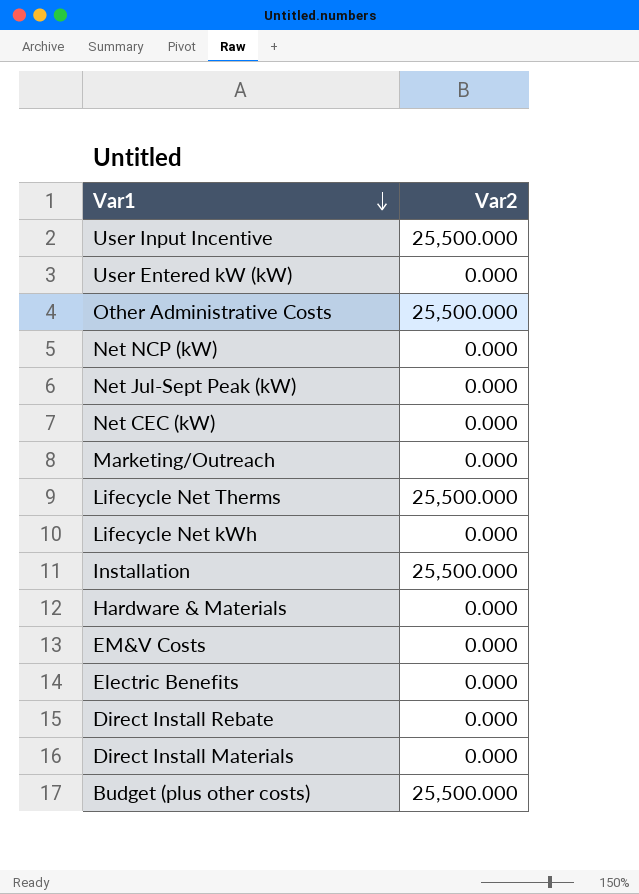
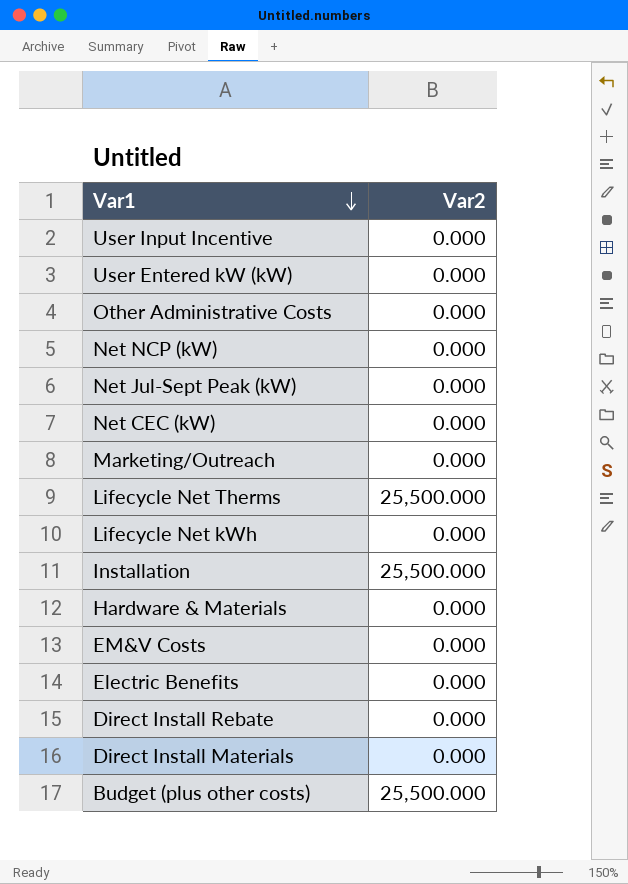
User Input Incentive | Var2: 25,500.000 -> 0.000
Other Administrative Costs | Var2: 25,500.000 -> 0.000

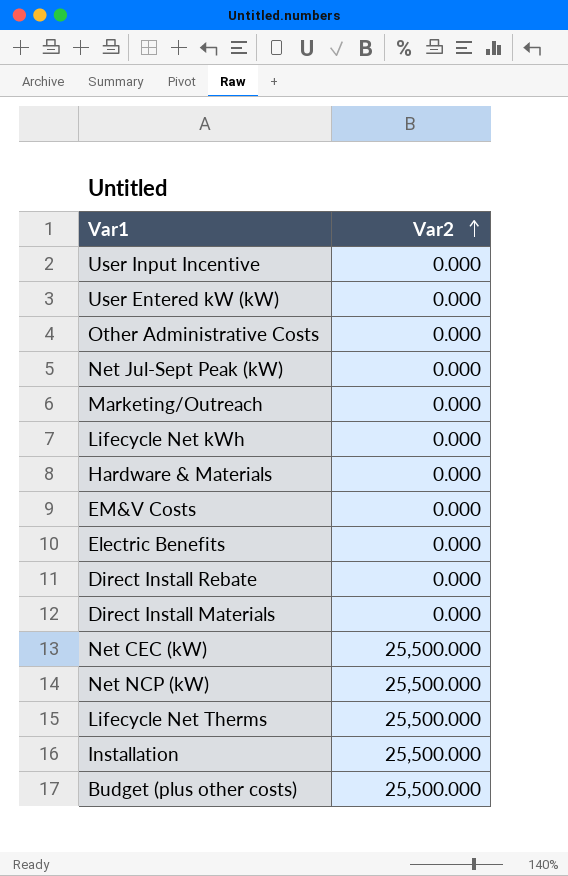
row order: Var1 descending -> Var2 ascending
Net CEC (kW) | Var2: 0.000 -> 25,500.000
Net NCP (kW) | Var2: 0.000 -> 25,500.000

